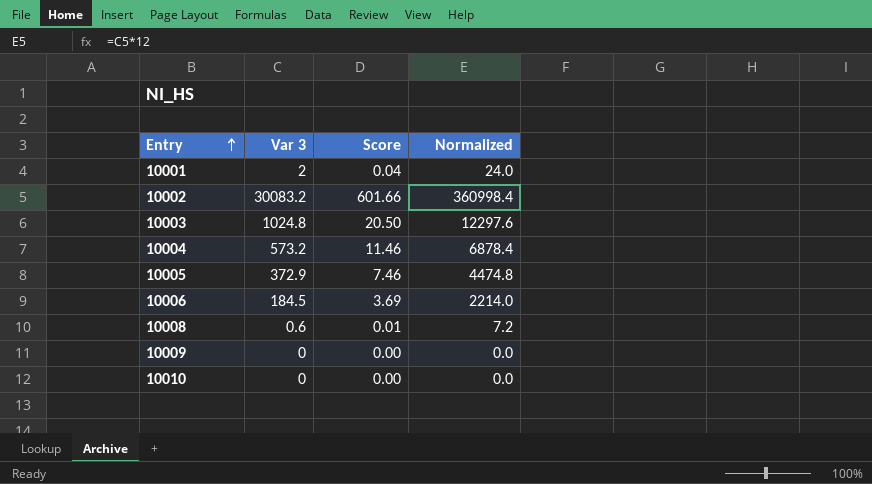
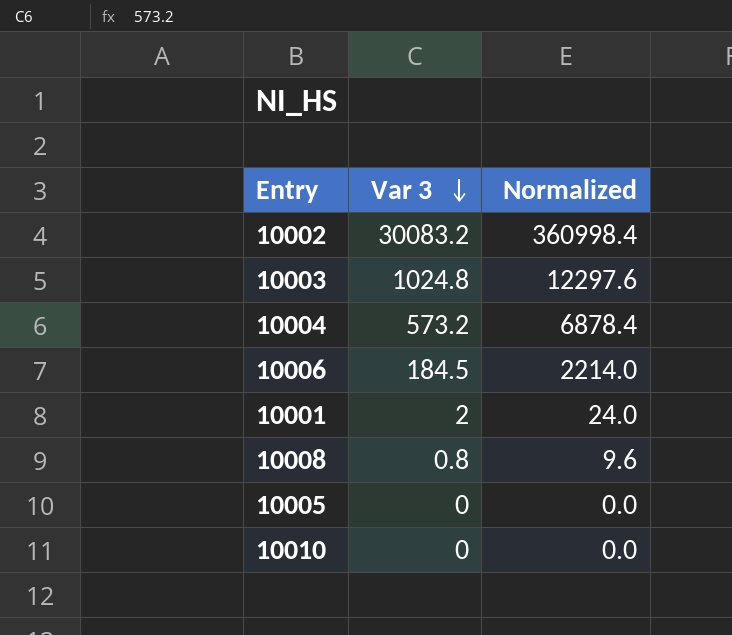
row order: Entry ascending -> Var 3 descending
column Score | formula: [Var 3] * 0.02 -> none
row 10009: 0 | 0.00 | 0.0 -> none
10008 | Var 3: 0.6 -> 0.8
10008 | Normalized: 7.2 -> 9.6
10005 | Var 3: 372.9 -> 0
10005 | Normalized: 4474.8 -> 0.0

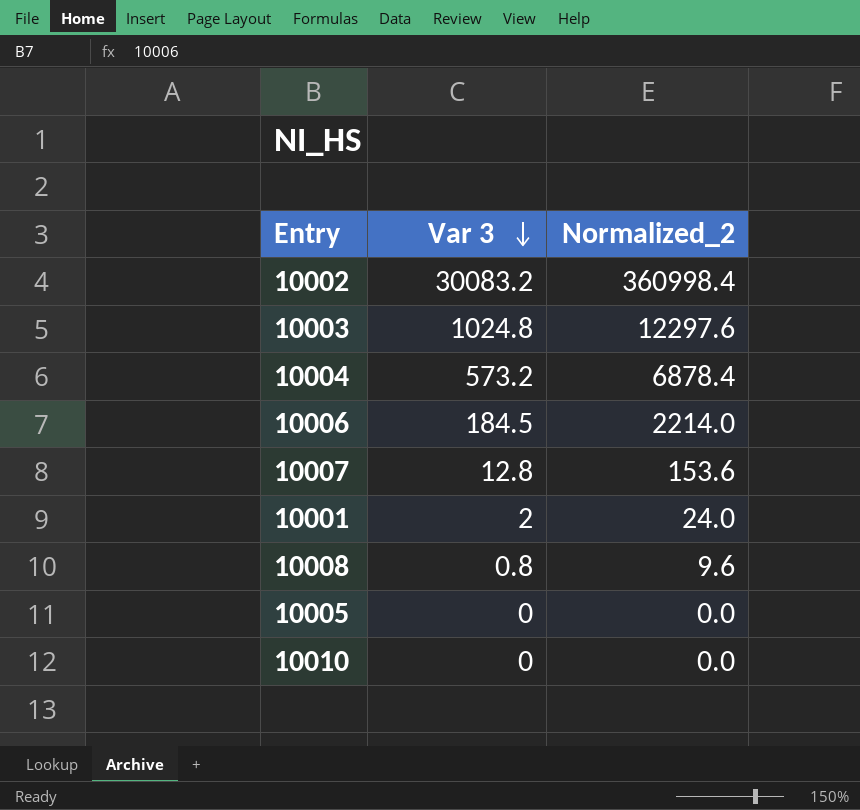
column name: Normalized -> Normalized_2
row 10007: none -> 12.8 | 153.6

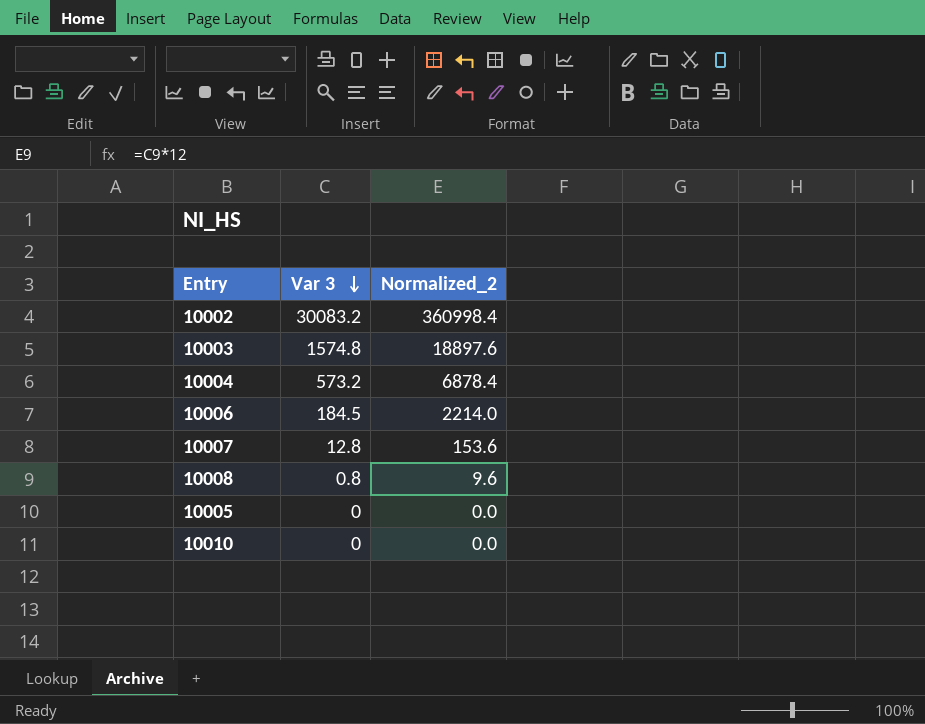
row 10001: 2 | 24.0 -> none
10003 | Var 3: 1024.8 -> 1574.8
10003 | Normalized_2: 12297.6 -> 18897.6

